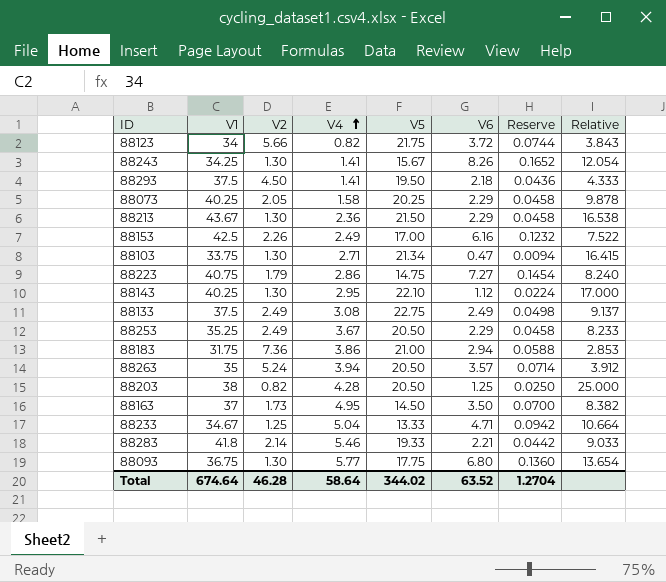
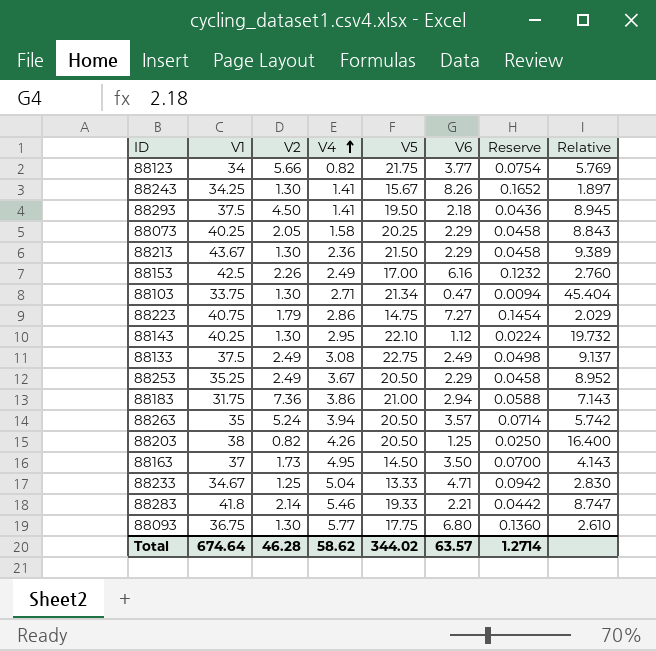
column Relative | formula: [V5] / [V2] -> [V5] / [V6]
88123 | V6: 3.72 -> 3.77
88123 | Reserve: 0.0744 -> 0.0754
88203 | V4: 4.28 -> 4.26
Total | V4: 58.64 -> 58.62
Total | V6: 63.52 -> 63.57
Total | Reserve: 1.2704 -> 1.2714

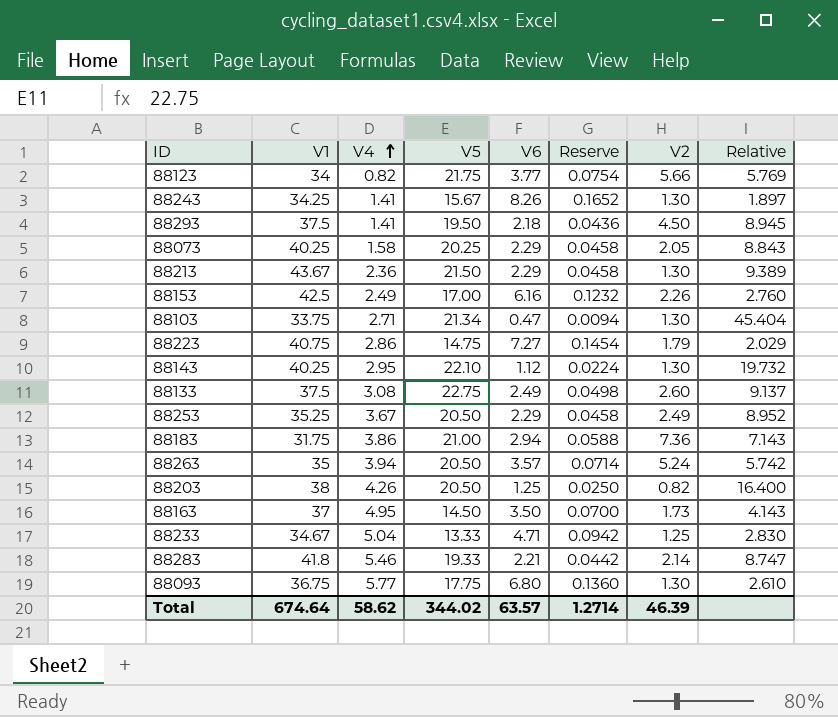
column V2 | position: 3 -> 7
88133 | V2: 2.49 -> 2.60
Total | V2: 46.28 -> 46.39

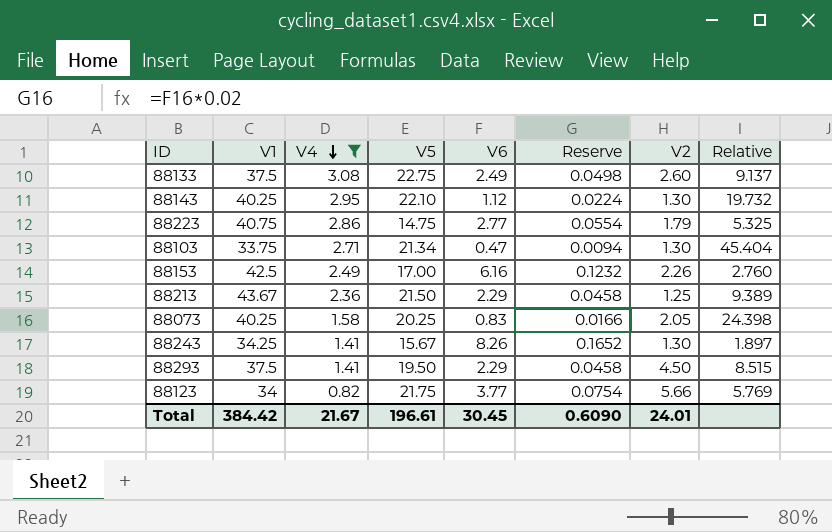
filter: none -> V4 <= 3.08
row order: V4 ascending -> V4 descending
88223 | V6: 7.27 -> 2.77
88223 | Reserve: 0.1454 -> 0.0554
88223 | Relative: 2.029 -> 5.325
88213 | V2: 1.30 -> 1.25
88073 | V6: 2.29 -> 0.83
88073 | Reserve: 0.0458 -> 0.0166
88073 | Relative: 8.843 -> 24.398
88293 | V6: 2.18 -> 2.29
88293 | Reserve: 0.0436 -> 0.0458
88293 | Relative: 8.945 -> 8.515
Total | V1: 674.64 -> 384.42
Total | V4: 58.62 -> 21.67
Total | V5: 344.02 -> 196.61
Total | V6: 63.57 -> 30.45
Total | Reserve: 1.2714 -> 0.6090
Total | V2: 46.39 -> 24.01

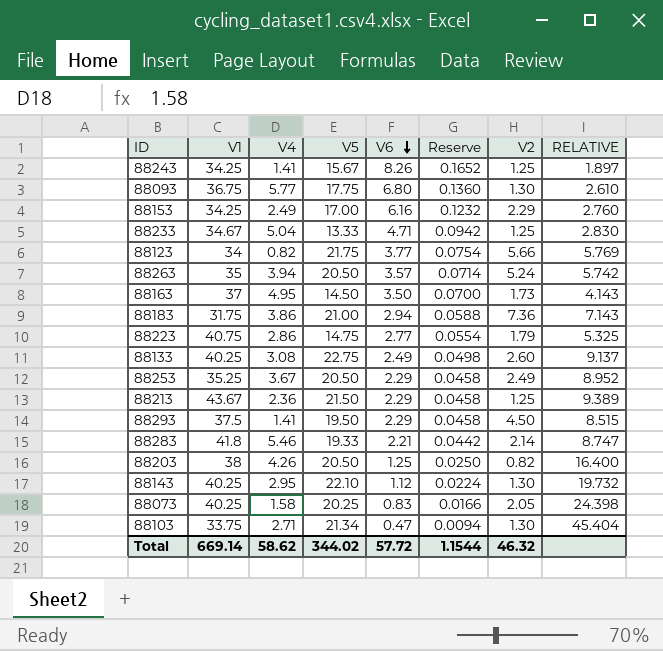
filter: V4 <= 3.08 -> none
row order: V4 descending -> V6 descending
column name: Relative -> RELATIVE
88243 | V2: 1.30 -> 1.25
88153 | V1: 42.5 -> 34.25
88153 | V2: 2.26 -> 2.29
88133 | V1: 37.5 -> 40.25
Total | V1: 384.42 -> 669.14
Total | V4: 21.67 -> 58.62
Total | V5: 196.61 -> 344.02
Total | V6: 30.45 -> 57.72
Total | Reserve: 0.6090 -> 1.1544
Total | V2: 24.01 -> 46.32

